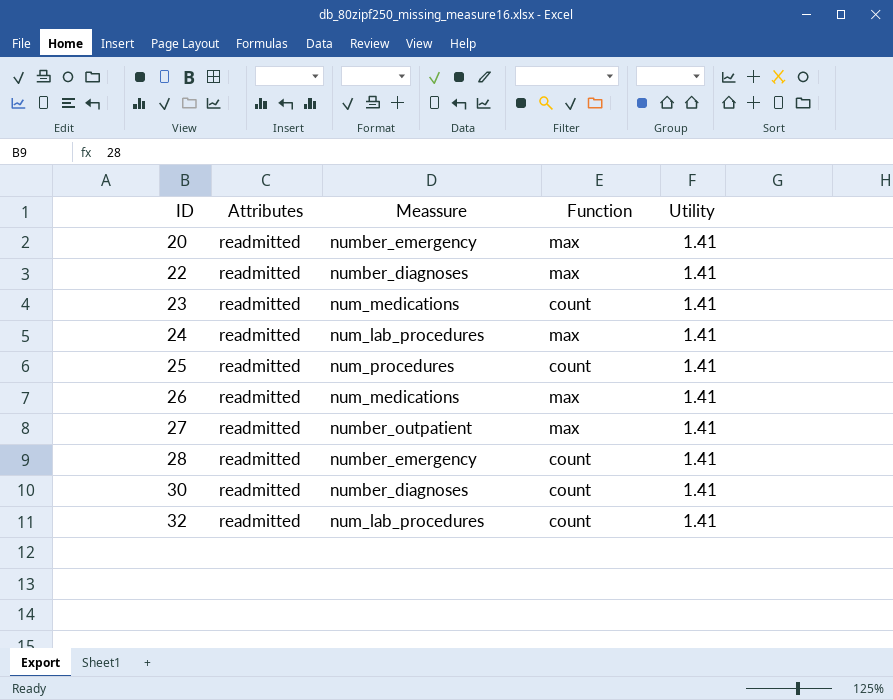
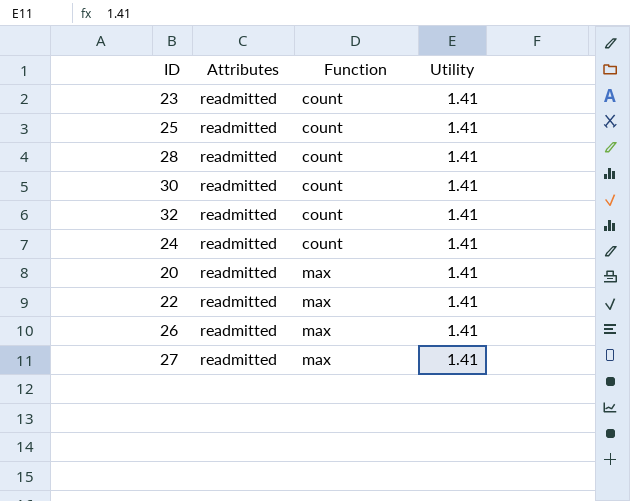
row order: ID ascending -> Function ascending
column Meassure | position: 3 -> none
24 | Function: max -> count

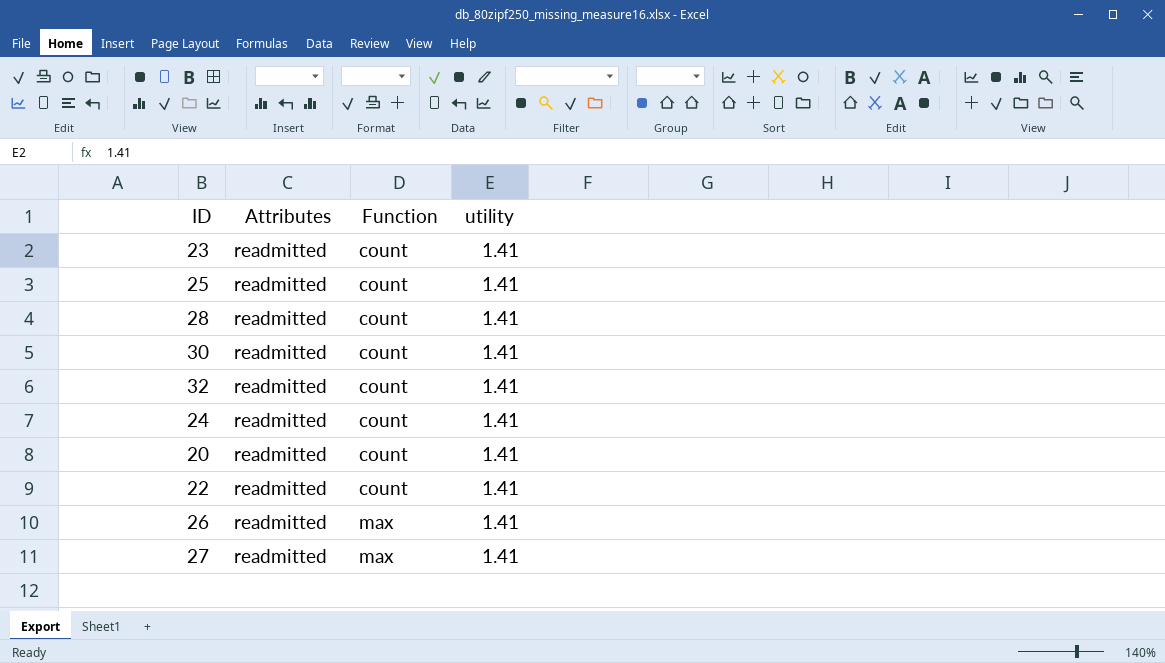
column name: Utility -> utility
20 | Function: max -> count
22 | Function: max -> count

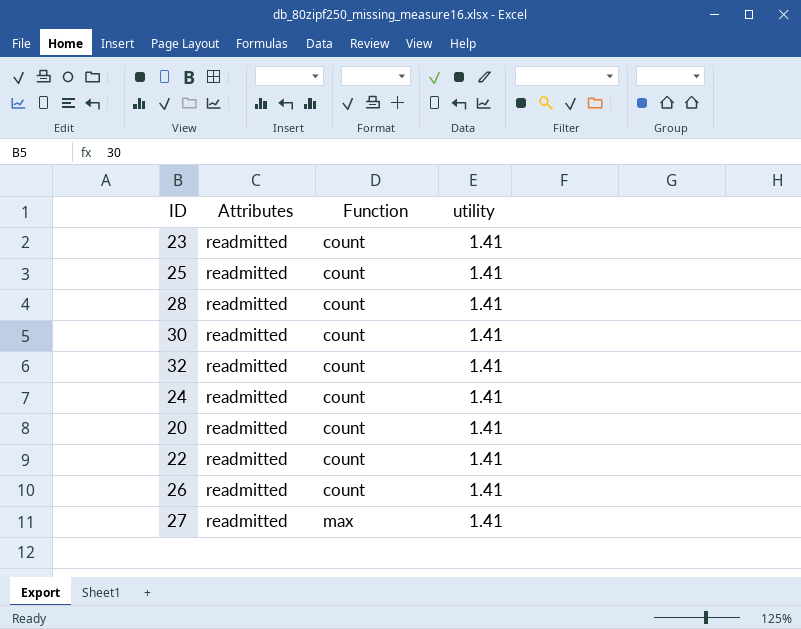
26 | Function: max -> count

